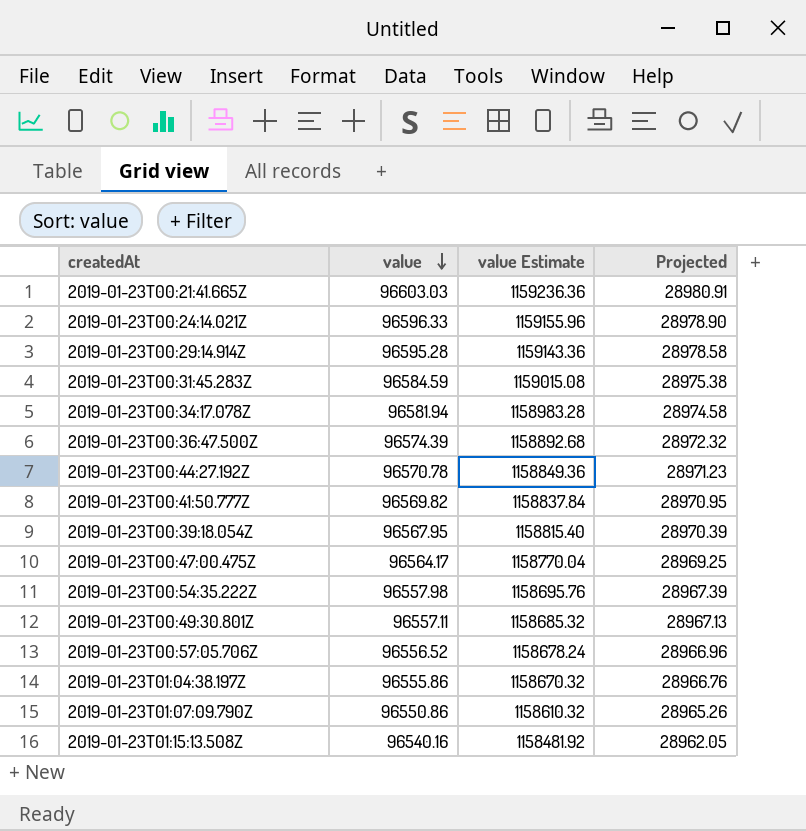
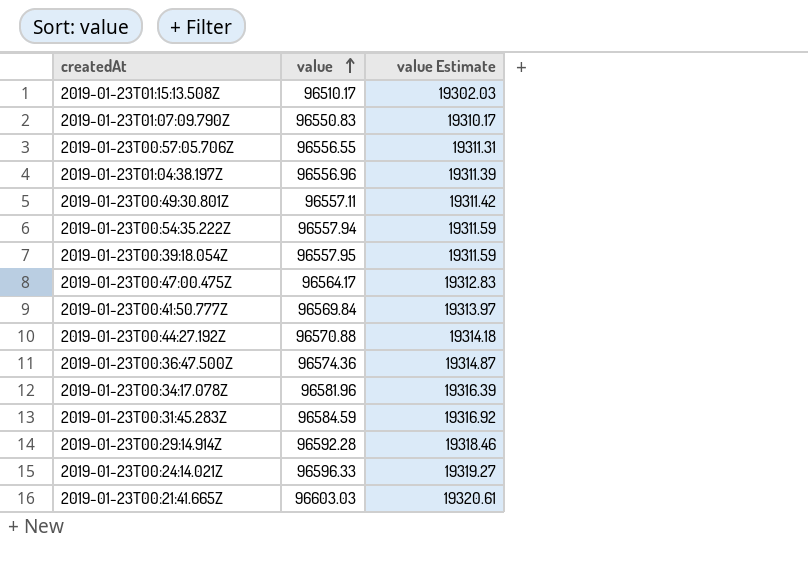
row order: value descending -> value ascending
column Projected | formula: [value] * 0.3 -> none
column value Estimate | formula: [value] * 12 -> [value] * 0.2
2019-01-23T01:15:13.508Z | value: 96540.16 -> 96510.17
2019-01-23T01:07:09.790Z | value: 96550.86 -> 96550.83
2019-01-23T00:57:05.706Z | value: 96556.52 -> 96556.55
2019-01-23T01:04:38.197Z | value: 96555.86 -> 96556.96
2019-01-23T00:54:35.222Z | value: 96557.98 -> 96557.94
2019-01-23T00:39:18.054Z | value: 96567.95 -> 96557.95
2019-01-23T00:41:50.777Z | value: 96569.82 -> 96569.84
2019-01-23T00:44:27.192Z | value: 96570.78 -> 96570.88
2019-01-23T00:36:47.500Z | value: 96574.39 -> 96574.36
2019-01-23T00:34:17.078Z | value: 96581.94 -> 96581.96
2019-01-23T00:29:14.914Z | value: 96595.28 -> 96592.28

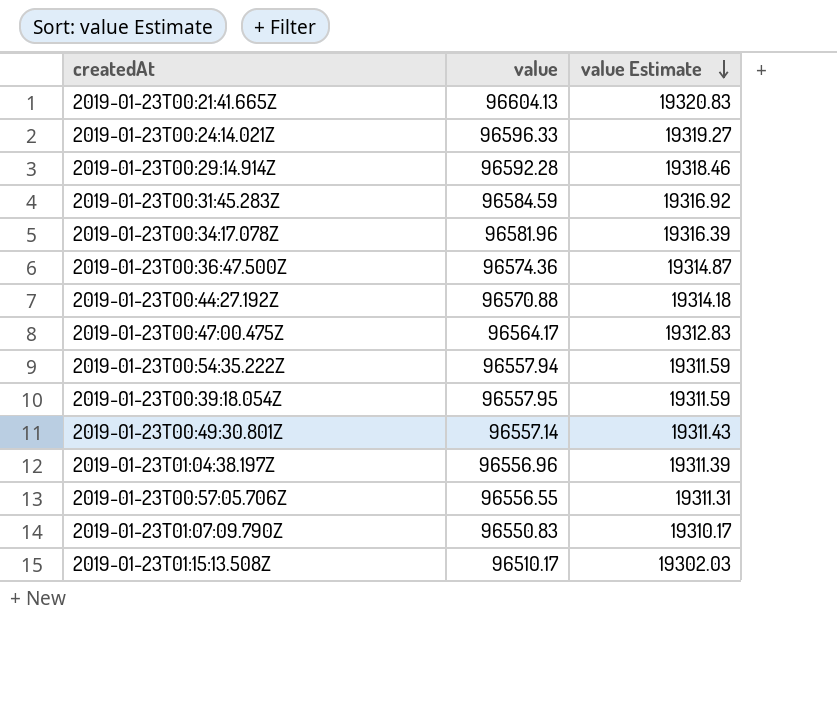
row order: value ascending -> value Estimate descending
row 2019-01-23T00:41:50.777Z: 96569.84 | 19313.97 -> none
2019-01-23T00:21:41.665Z | value: 96603.03 -> 96604.13
2019-01-23T00:21:41.665Z | value Estimate: 19320.61 -> 19320.83
2019-01-23T00:49:30.801Z | value: 96557.11 -> 96557.14
2019-01-23T00:49:30.801Z | value Estimate: 19311.42 -> 19311.43

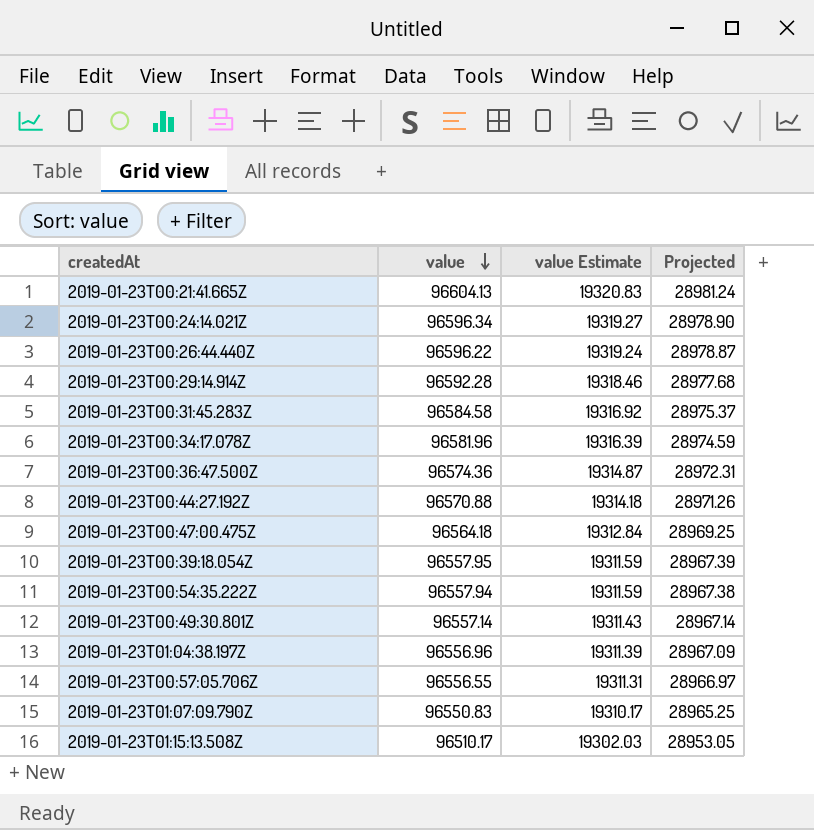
row order: value Estimate descending -> value descending
column Projected | formula: none -> [value] * 0.3
2019-01-23T00:24:14.021Z | value: 96596.33 -> 96596.34
row 2019-01-23T00:26:44.440Z: none -> 96596.22 | 19319.24 | 28978.87
2019-01-23T00:31:45.283Z | value: 96584.59 -> 96584.58
2019-01-23T00:47:00.475Z | value: 96564.17 -> 96564.18
2019-01-23T00:47:00.475Z | value Estimate: 19312.83 -> 19312.84

